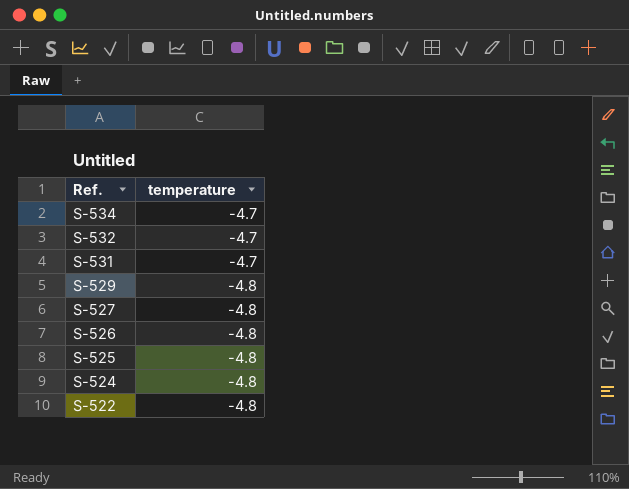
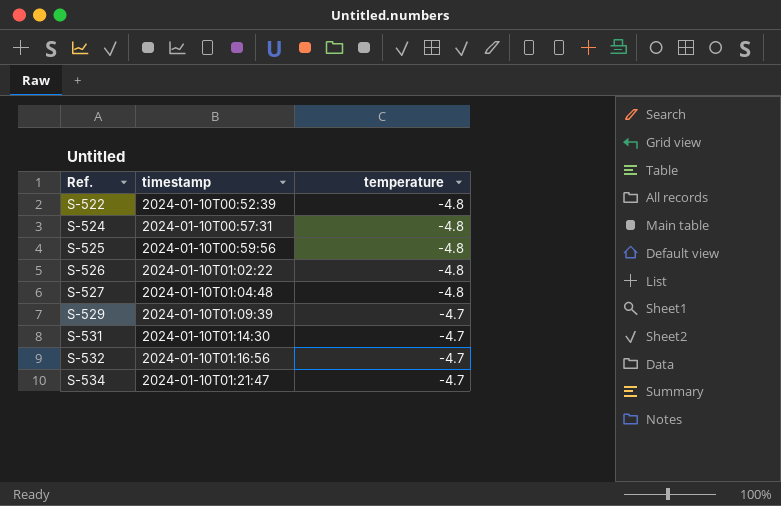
row order: Ref. descending -> Ref. ascending
column timestamp | position: none -> 2
S-529 | temperature: -4.8 -> -4.7

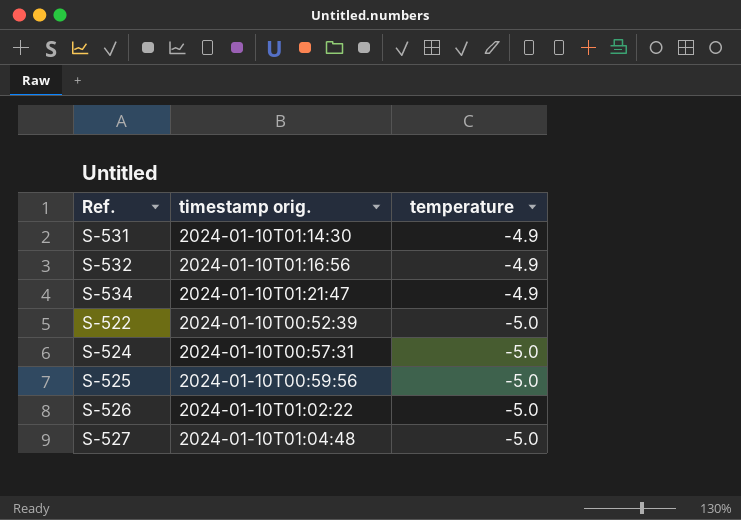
row order: Ref. ascending -> temperature descending
column name: timestamp -> timestamp orig.
row S-529: 2024-01-10T01:09:39 | -4.7 -> none
S-531 | temperature: -4.7 -> -4.9
S-532 | temperature: -4.7 -> -4.9
S-534 | temperature: -4.7 -> -4.9
S-522 | temperature: -4.8 -> -5.0
S-524 | temperature: -4.8 -> -5.0
S-525 | temperature: -4.8 -> -5.0
S-526 | temperature: -4.8 -> -5.0
S-527 | temperature: -4.8 -> -5.0

